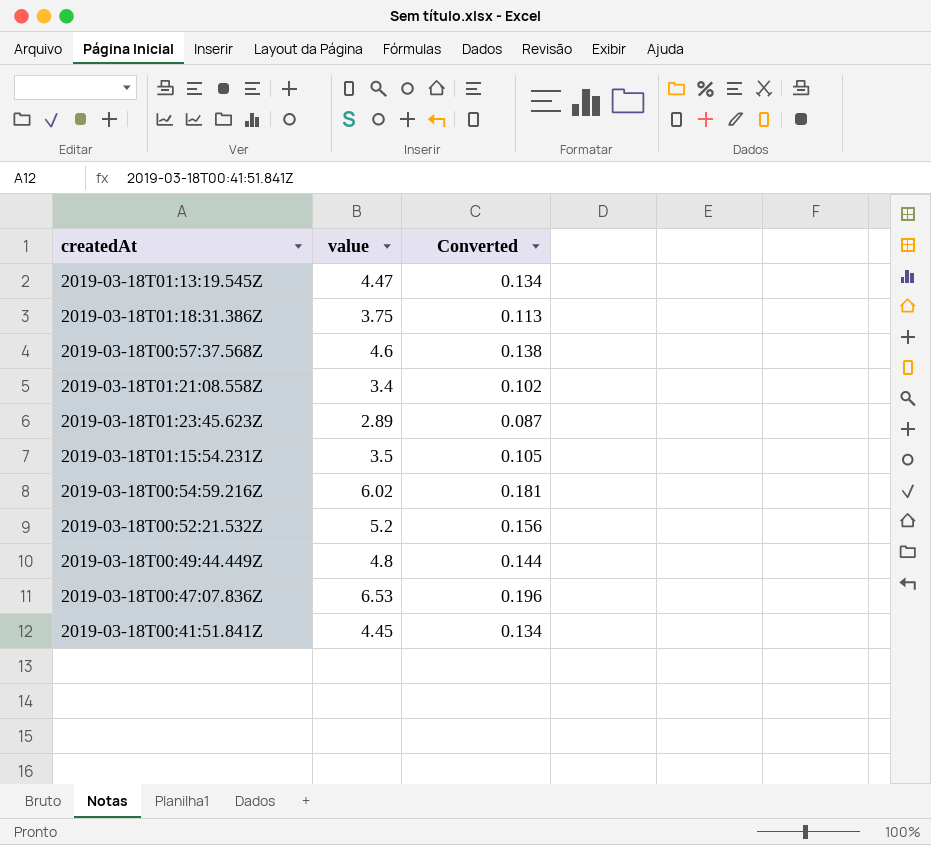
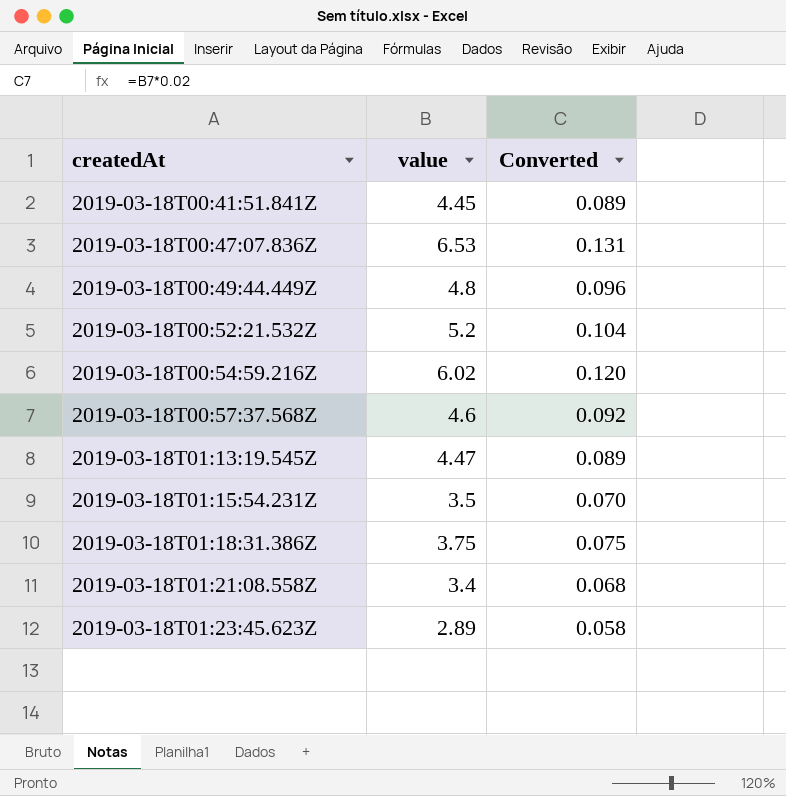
row order: none -> createdAt ascending
column Converted | formula: [value] * 0.03 -> [value] * 0.02

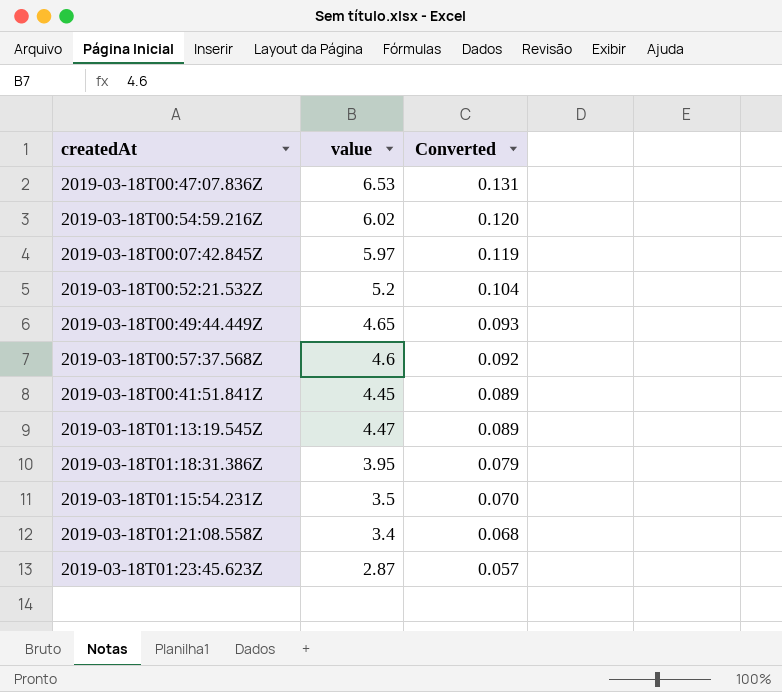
row order: createdAt ascending -> Converted descending
row 2019-03-18T00:07:42.845Z: none -> 5.97 | 0.119
2019-03-18T00:49:44.449Z | value: 4.8 -> 4.65
2019-03-18T00:49:44.449Z | Converted: 0.096 -> 0.093
2019-03-18T01:18:31.386Z | value: 3.75 -> 3.95
2019-03-18T01:18:31.386Z | Converted: 0.075 -> 0.079
2019-03-18T01:23:45.623Z | value: 2.89 -> 2.87
2019-03-18T01:23:45.623Z | Converted: 0.058 -> 0.057

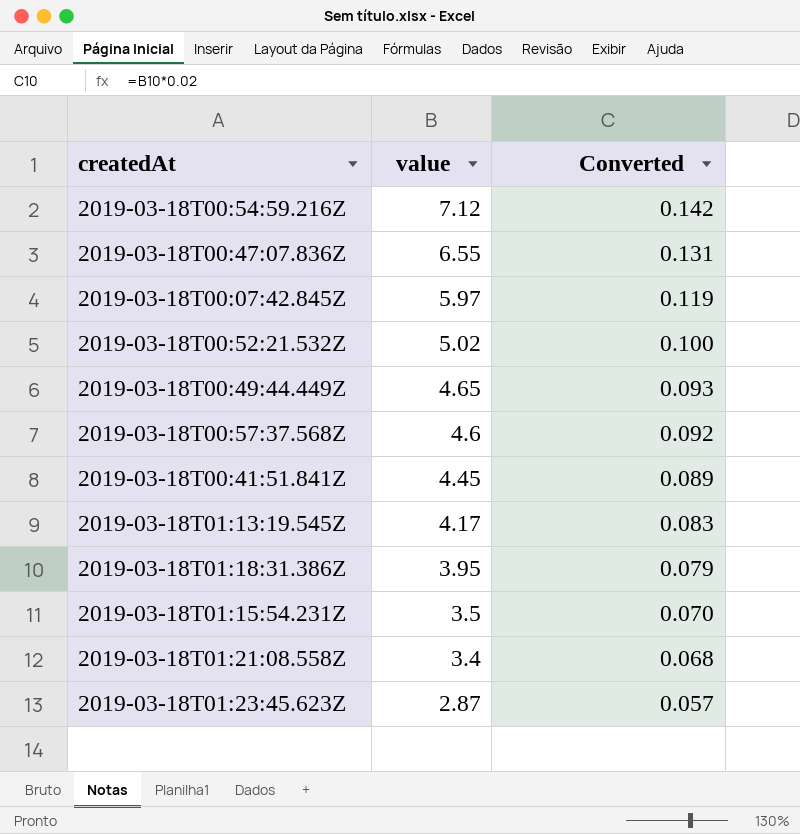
row order: Converted descending -> value descending
2019-03-18T00:54:59.216Z | value: 6.02 -> 7.12
2019-03-18T00:54:59.216Z | Converted: 0.120 -> 0.142
2019-03-18T00:47:07.836Z | value: 6.53 -> 6.55
2019-03-18T00:52:21.532Z | value: 5.2 -> 5.02
2019-03-18T00:52:21.532Z | Converted: 0.104 -> 0.100
2019-03-18T01:13:19.545Z | value: 4.47 -> 4.17
2019-03-18T01:13:19.545Z | Converted: 0.089 -> 0.083

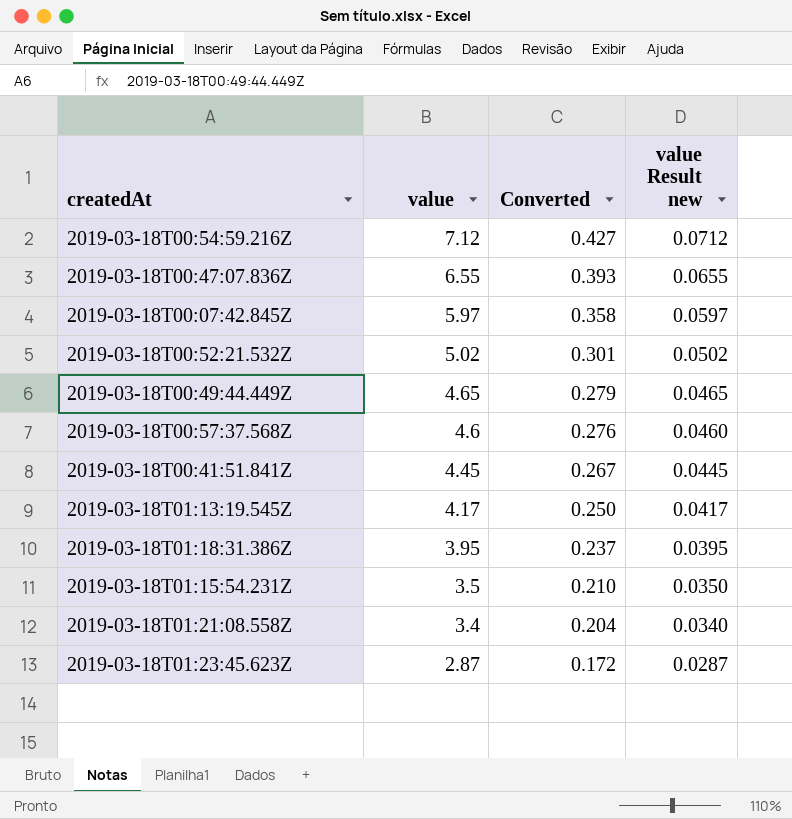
column Converted | formula: [value] * 0.02 -> [value] * 0.06
column value Result new | formula: none -> [value] * 0.01

